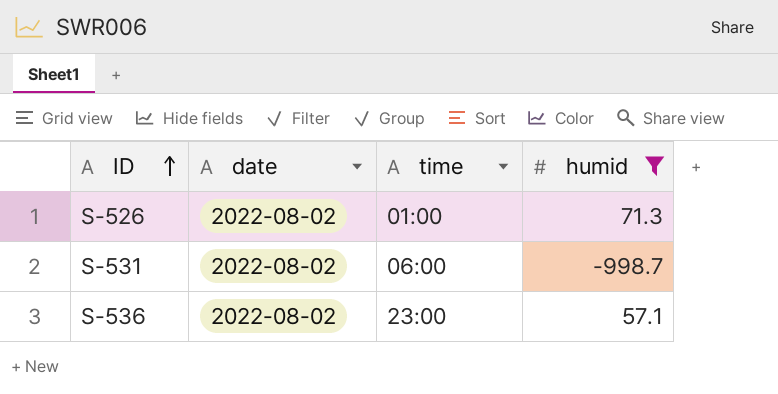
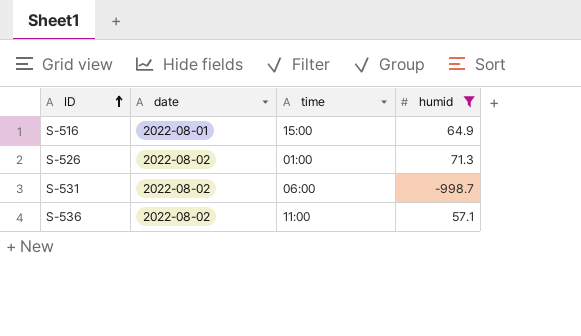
row S-516: none -> 2022-08-01 | 15:00 | 64.9
S-536 | time: 23:00 -> 11:00

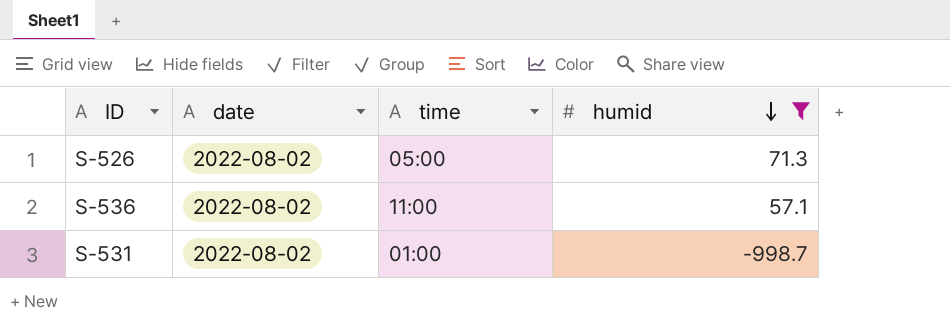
row order: ID ascending -> humid descending
row S-516: 2022-08-01 | 15:00 | 64.9 -> none
S-526 | time: 01:00 -> 05:00
S-531 | time: 06:00 -> 01:00

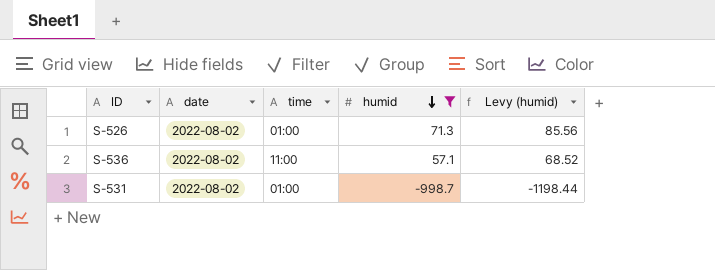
column Levy (humid) | formula: none -> [humid] * 1.2
S-526 | time: 05:00 -> 01:00

